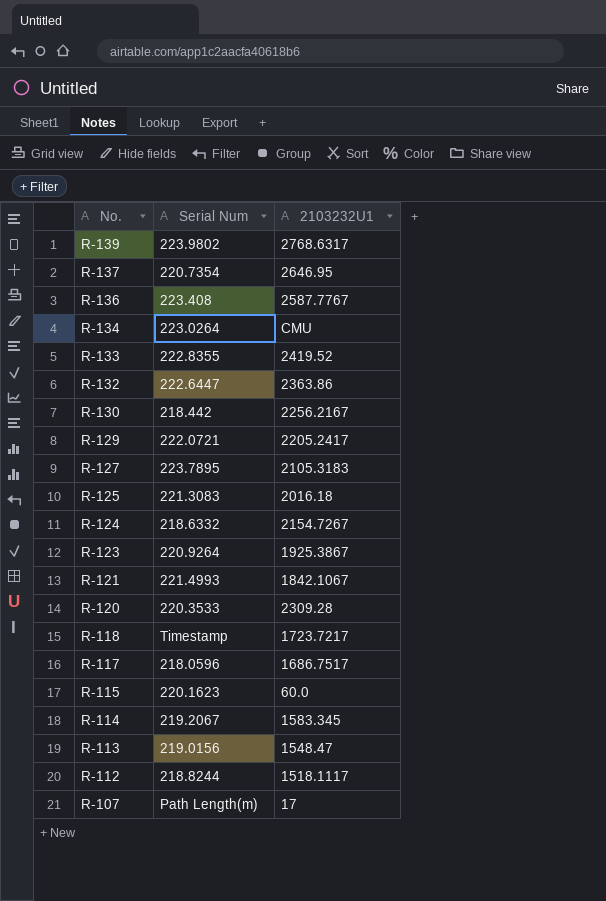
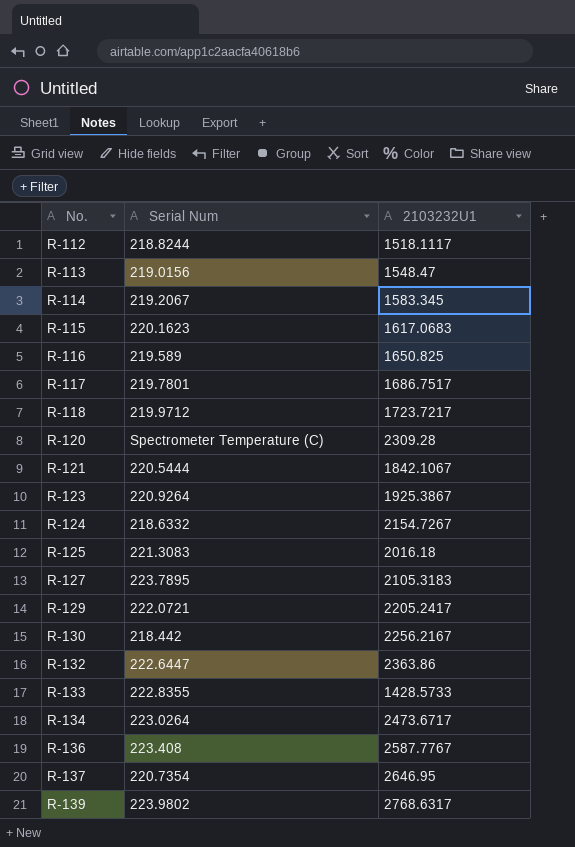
row order: No. descending -> No. ascending
row R-107: Path Length(m) | 17 -> none
R-115 | 2103232U1: 60.0 -> 1617.0683
row R-116: none -> 219.589 | 1650.825
R-117 | Serial Num: 218.0596 -> 219.7801
R-118 | Serial Num: Timestamp -> 219.9712
R-120 | Serial Num: 220.3533 -> Spectrometer Temperature (C)
R-121 | Serial Num: 221.4993 -> 220.5444
R-133 | 2103232U1: 2419.52 -> 1428.5733
R-134 | 2103232U1: CMU -> 2473.6717

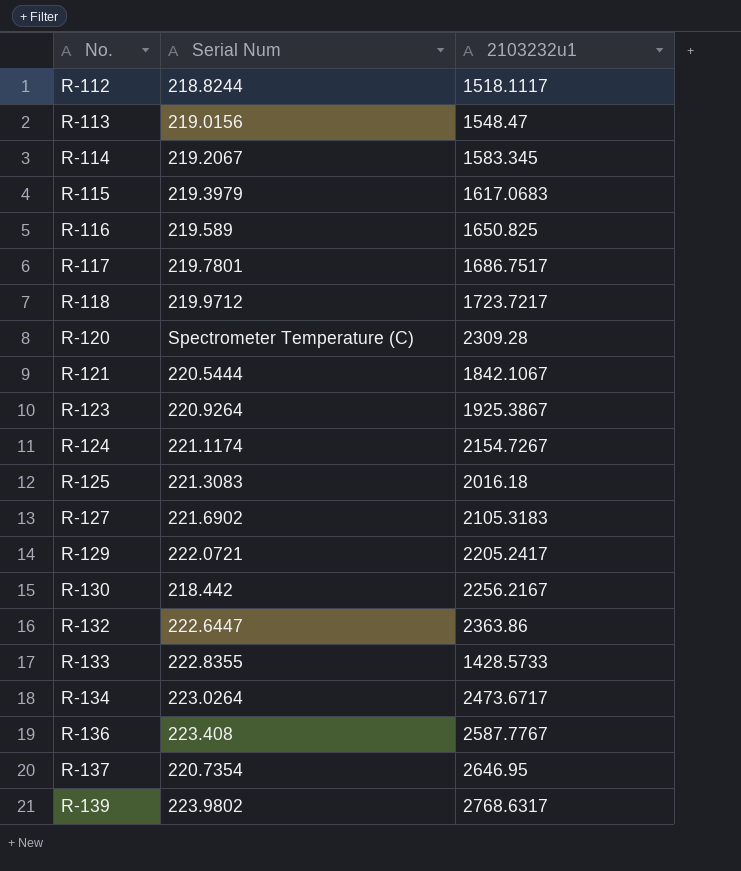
column name: 2103232U1 -> 2103232u1
R-115 | Serial Num: 220.1623 -> 219.3979
R-124 | Serial Num: 218.6332 -> 221.1174
R-127 | Serial Num: 223.7895 -> 221.6902

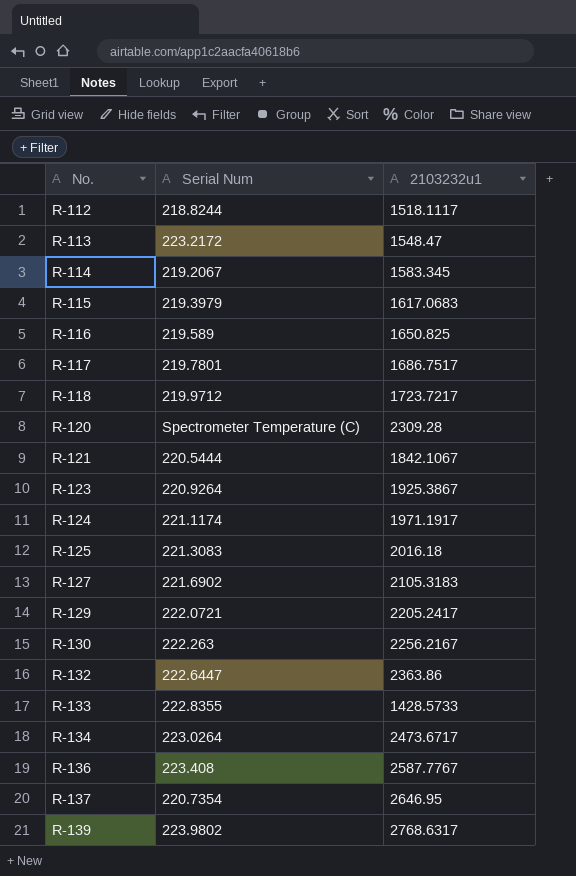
R-113 | Serial Num: 219.0156 -> 223.2172
R-124 | 2103232u1: 2154.7267 -> 1971.1917
R-130 | Serial Num: 218.442 -> 222.263

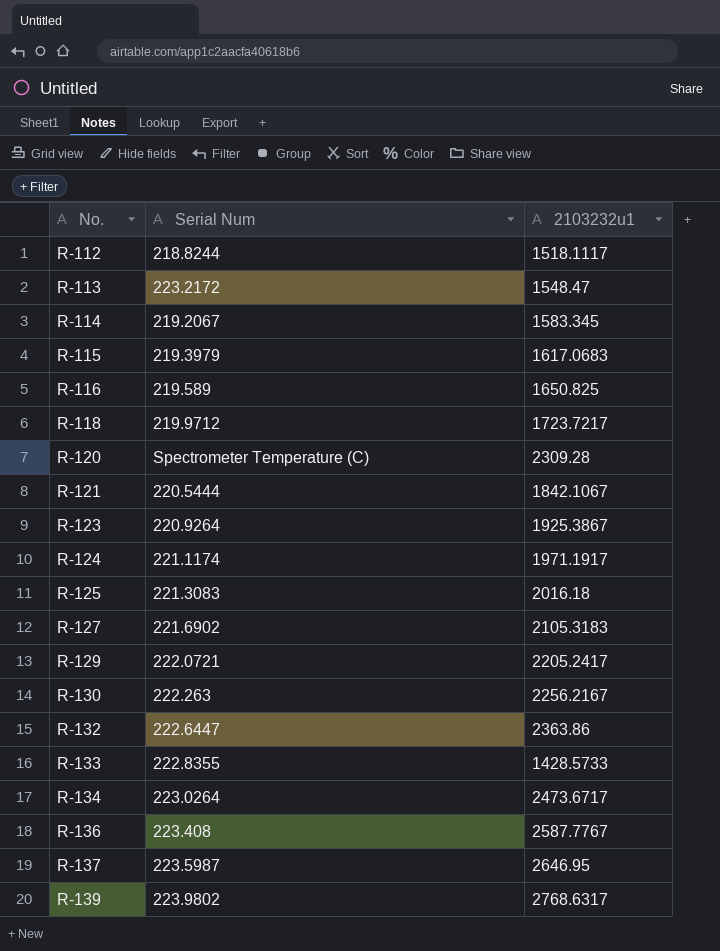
row R-117: 219.7801 | 1686.7517 -> none
R-137 | Serial Num: 220.7354 -> 223.5987

